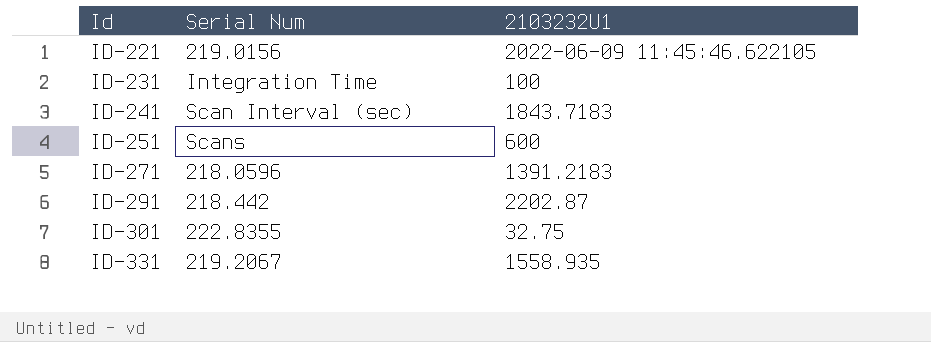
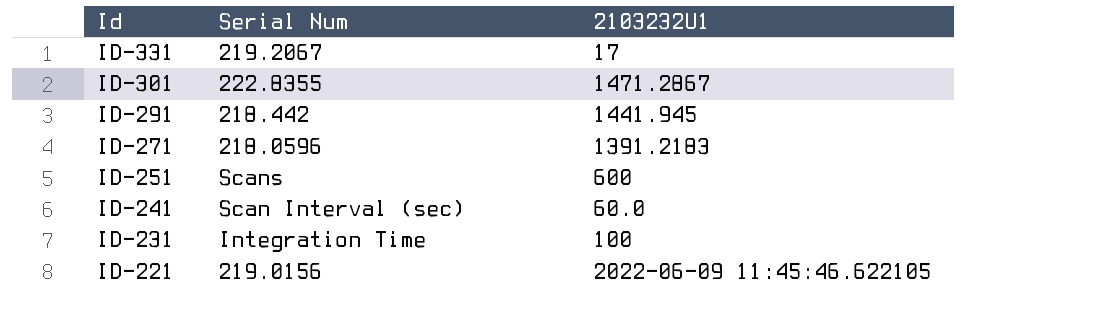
row order: Id ascending -> Id descending
ID-331 | 2103232U1: 1558.935 -> 17
ID-301 | 2103232U1: 32.75 -> 1471.2867
ID-291 | 2103232U1: 2202.87 -> 1441.945
ID-241 | 2103232U1: 1843.7183 -> 60.0

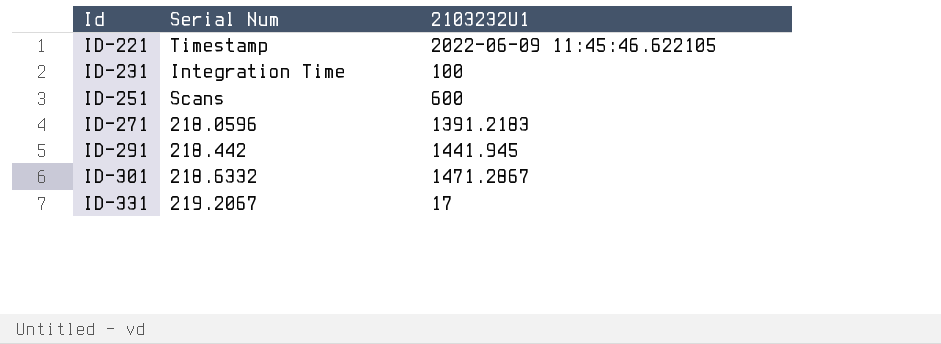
row order: Id descending -> Id ascending
row ID-241: Scan Interval (sec) | 60.0 -> none
ID-221 | Serial Num: 219.0156 -> Timestamp
ID-301 | Serial Num: 222.8355 -> 218.6332

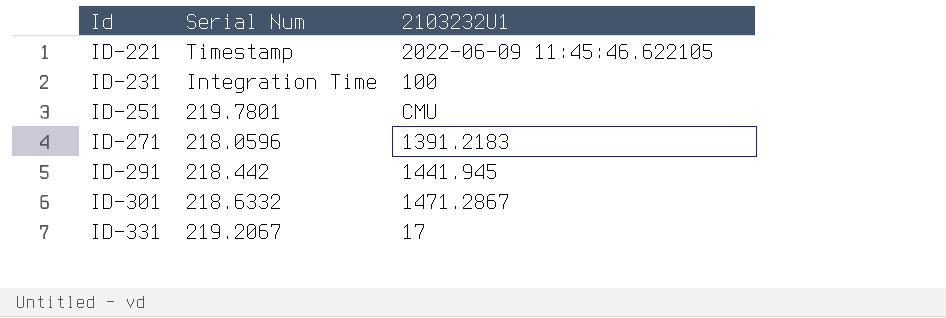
ID-251 | Serial Num: Scans -> 219.7801
ID-251 | 2103232U1: 600 -> CMU

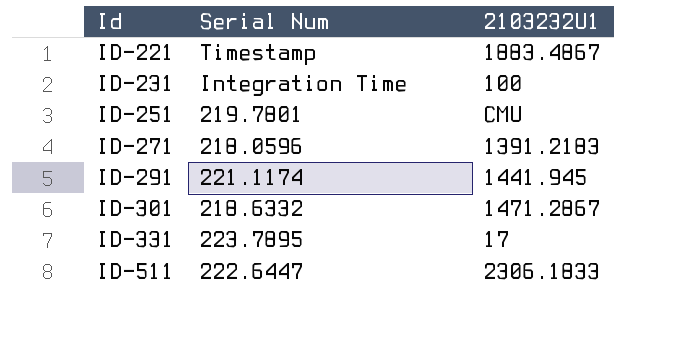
ID-221 | 2103232U1: 2022-06-09 11:45:46.622105 -> 1883.4867
ID-291 | Serial Num: 218.442 -> 221.1174
ID-331 | Serial Num: 219.2067 -> 223.7895
row ID-511: none -> 222.6447 | 2306.1833

